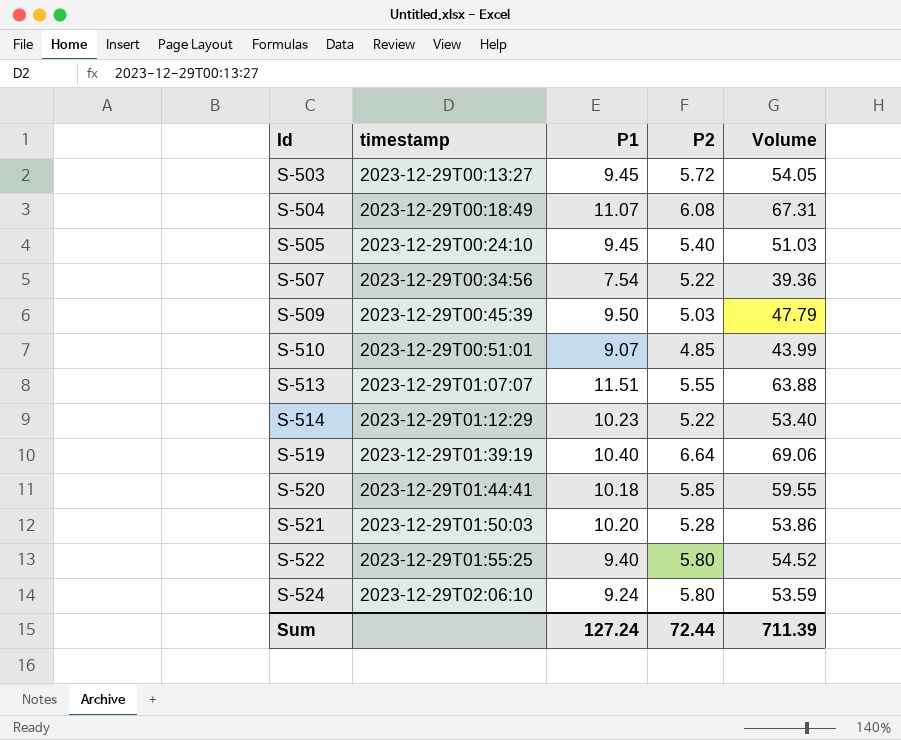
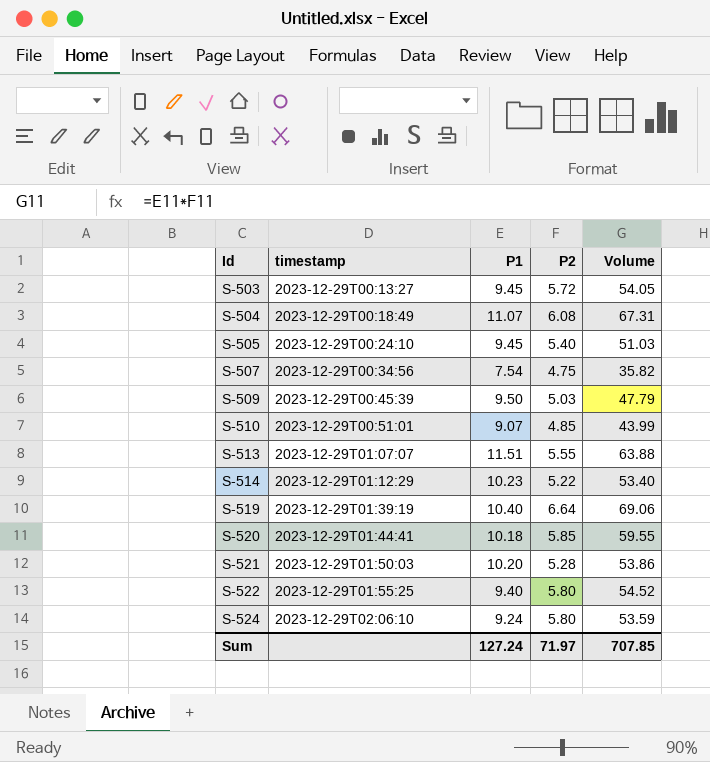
S-507 | P2: 5.22 -> 4.75
S-507 | Volume: 39.36 -> 35.82
Sum | P2: 72.44 -> 71.97
Sum | Volume: 711.39 -> 707.85

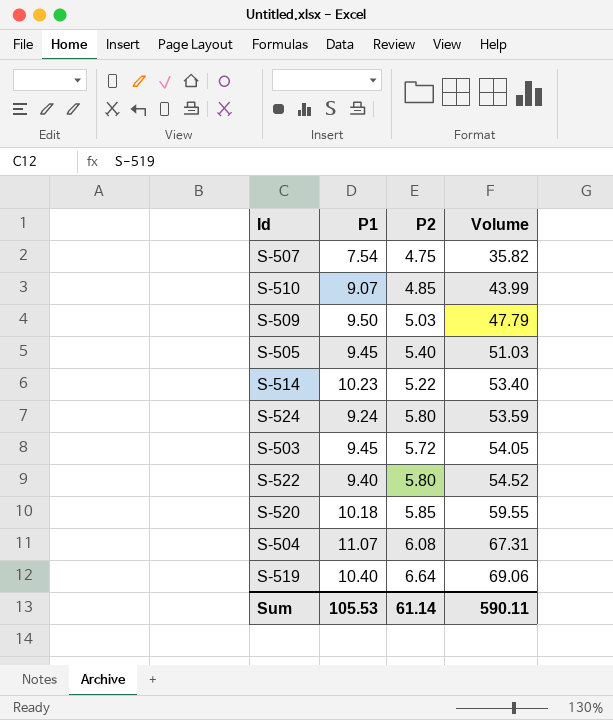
row order: Id ascending -> Volume ascending
column timestamp | position: 2 -> none
row S-513: 2023-12-29T01:07:07 | 11.51 | 5.55 | 63.88 -> none
row S-521: 2023-12-29T01:50:03 | 10.20 | 5.28 | 53.86 -> none
Sum | P1: 127.24 -> 105.53
Sum | P2: 71.97 -> 61.14
Sum | Volume: 707.85 -> 590.11

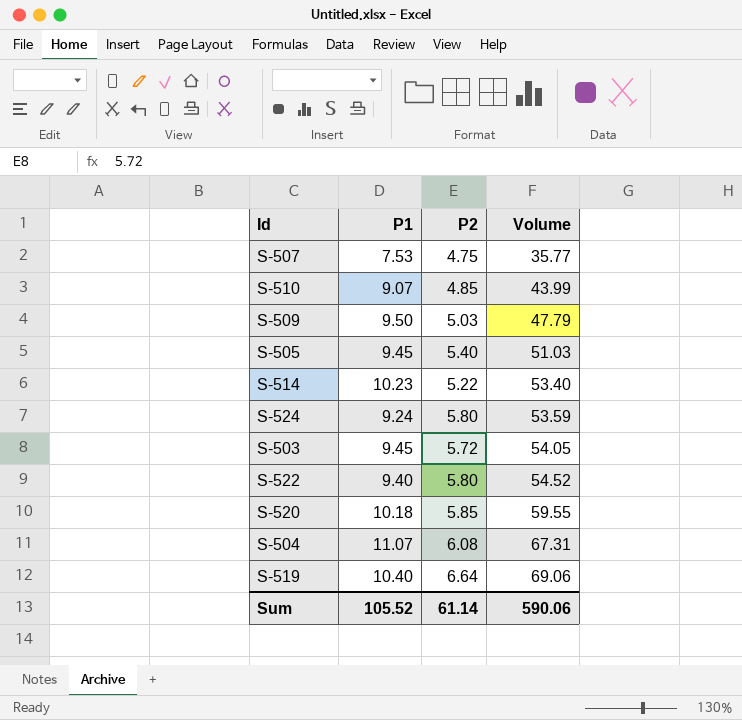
S-507 | P1: 7.54 -> 7.53
S-507 | Volume: 35.82 -> 35.77
Sum | P1: 105.53 -> 105.52
Sum | Volume: 590.11 -> 590.06

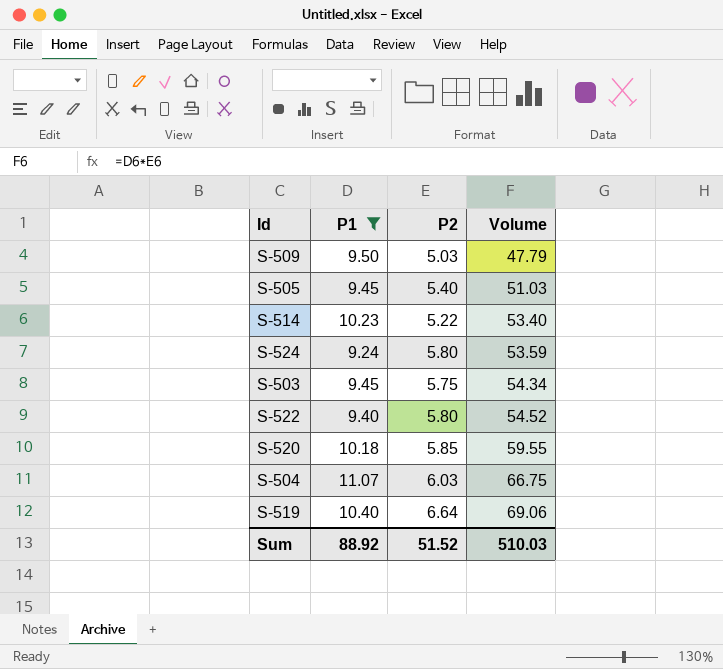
filter: none -> P1 >= 9.24
S-503 | P2: 5.72 -> 5.75
S-503 | Volume: 54.05 -> 54.34
S-504 | P2: 6.08 -> 6.03
S-504 | Volume: 67.31 -> 66.75
Sum | P1: 105.52 -> 88.92
Sum | P2: 61.14 -> 51.52
Sum | Volume: 590.06 -> 510.03

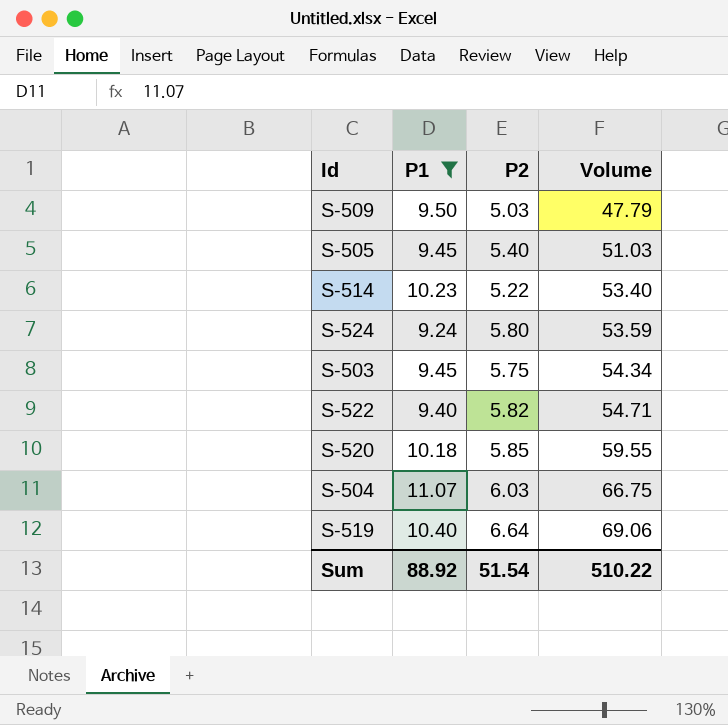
S-522 | P2: 5.80 -> 5.82
S-522 | Volume: 54.52 -> 54.71
Sum | P2: 51.52 -> 51.54
Sum | Volume: 510.03 -> 510.22

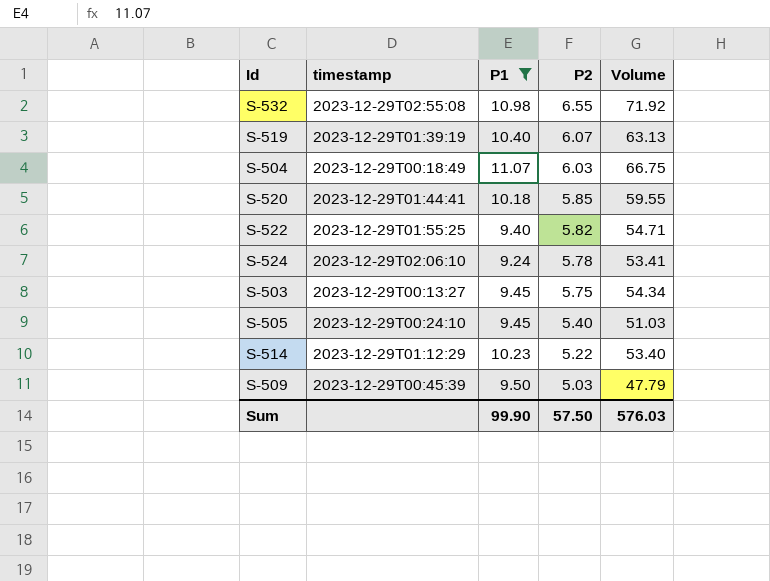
row order: Volume ascending -> P2 descending
column timestamp | position: none -> 2
row S-532: none -> 2023-12-29T02:55:08 | 10.98 | 6.55 | 71.92
S-519 | P2: 6.64 -> 6.07
S-519 | Volume: 69.06 -> 63.13
S-524 | P2: 5.80 -> 5.78
S-524 | Volume: 53.59 -> 53.41
Sum | P1: 88.92 -> 99.90
Sum | P2: 51.54 -> 57.50
Sum | Volume: 510.22 -> 576.03

